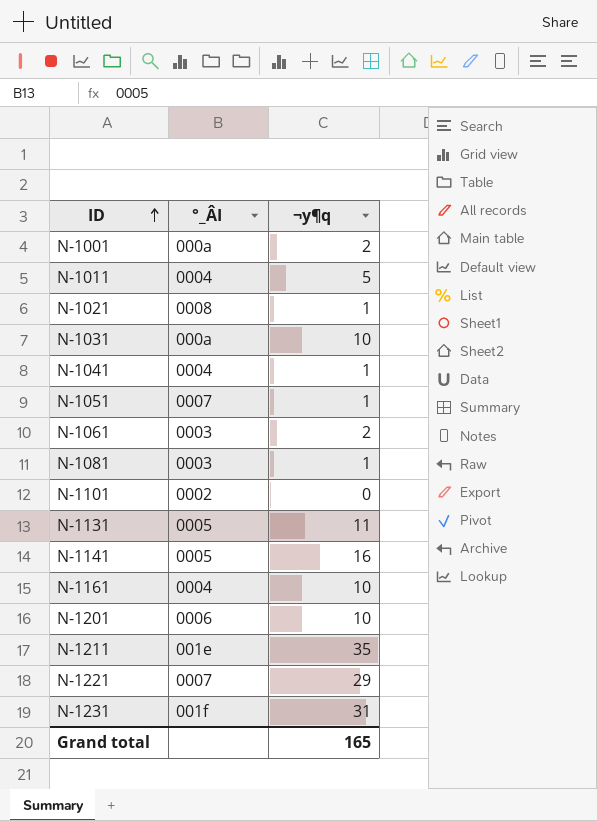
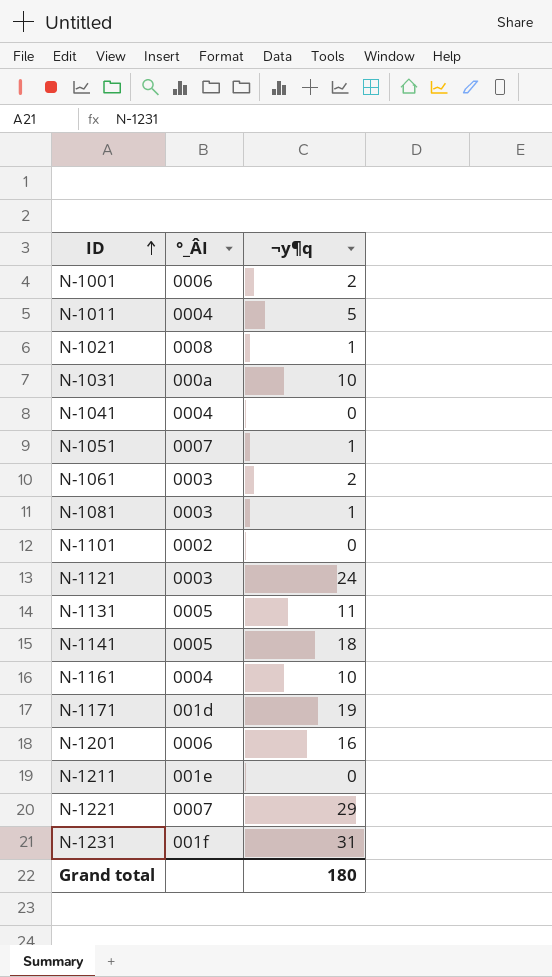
N-1001 | °_ÂI: 000a -> 0006
N-1041 | ¬y¶q: 1 -> 0
row N-1121: none -> 0003 | 24
N-1141 | ¬y¶q: 16 -> 18
row N-1171: none -> 001d | 19
N-1201 | ¬y¶q: 10 -> 16
N-1211 | ¬y¶q: 35 -> 0
Grand total | ¬y¶q: 165 -> 180

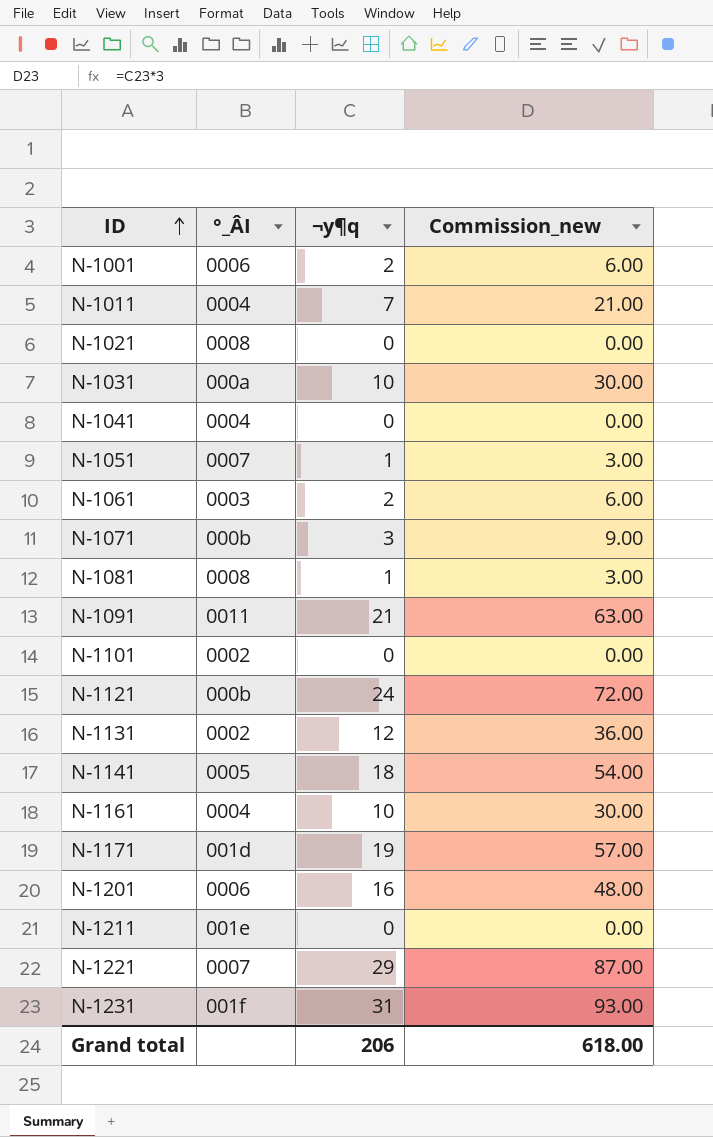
column Commission_new | formula: none -> [¬y¶q] * 3
N-1011 | ¬y¶q: 5 -> 7
N-1021 | ¬y¶q: 1 -> 0
row N-1071: none -> 000b | 3 | 9.00
N-1081 | °_ÂI: 0003 -> 0008
row N-1091: none -> 0011 | 21 | 63.00
N-1121 | °_ÂI: 0003 -> 000b
N-1131 | °_ÂI: 0005 -> 0002
N-1131 | ¬y¶q: 11 -> 12
Grand total | ¬y¶q: 180 -> 206

